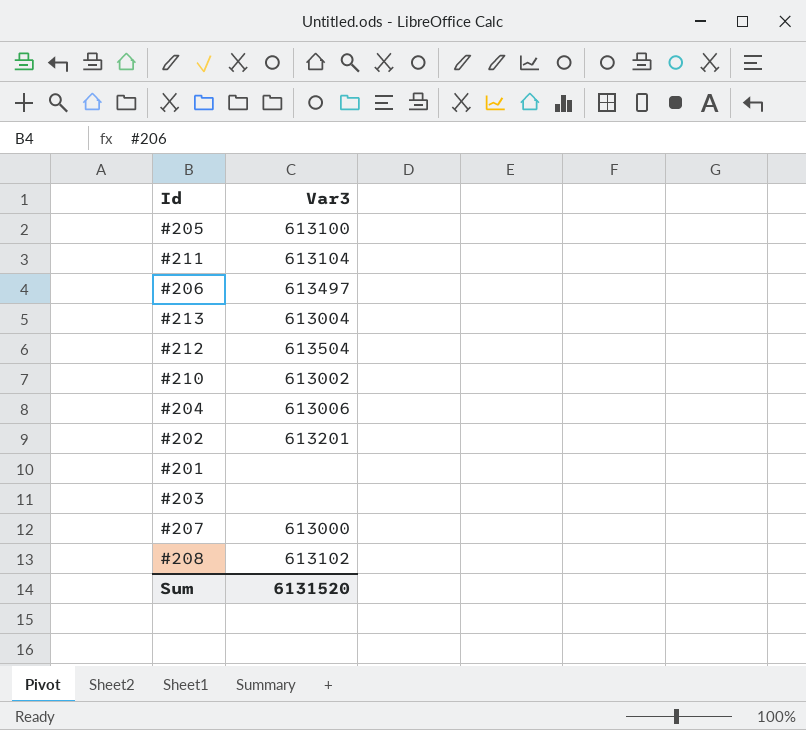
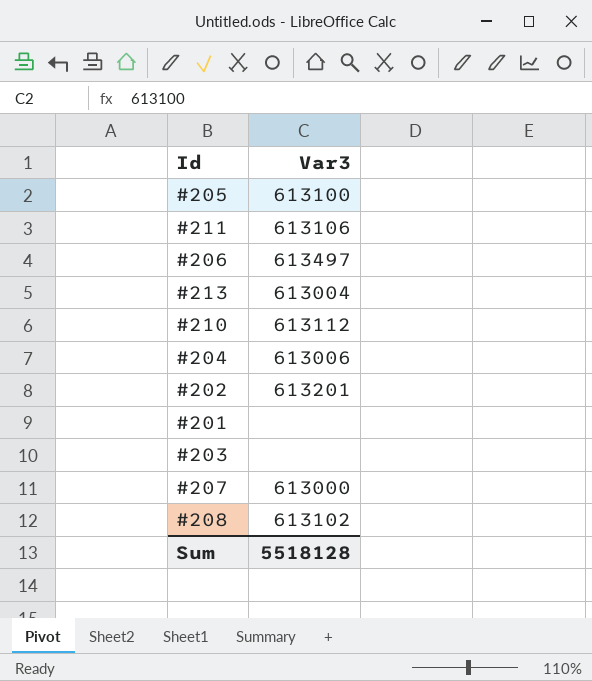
row #212: 613504 -> none
#211 | Var3: 613104 -> 613106
#210 | Var3: 613002 -> 613112
Sum | Var3: 6131520 -> 5518128

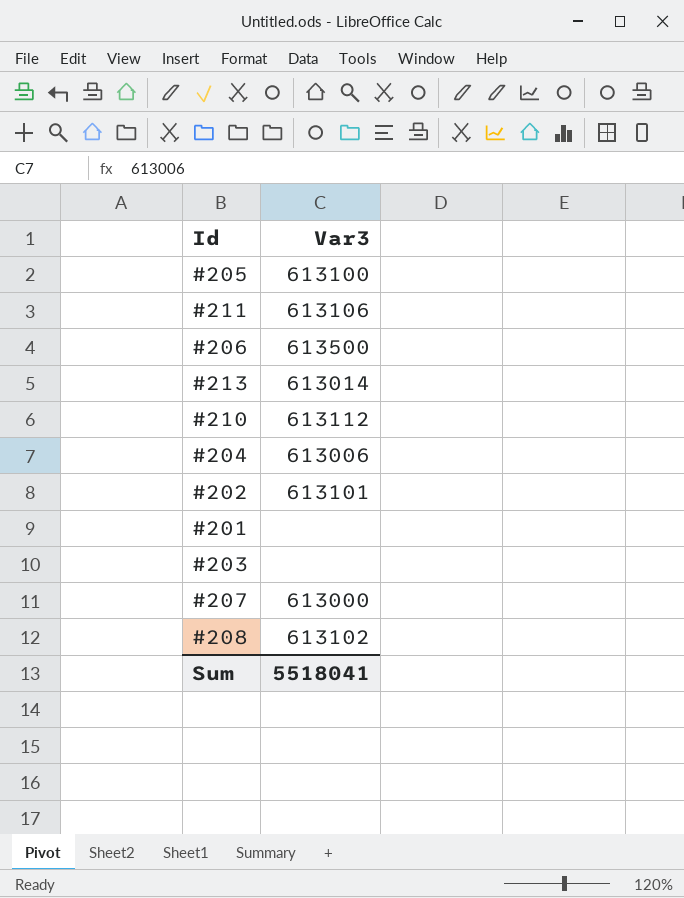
#206 | Var3: 613497 -> 613500
#213 | Var3: 613004 -> 613014
#202 | Var3: 613201 -> 613101
Sum | Var3: 5518128 -> 5518041

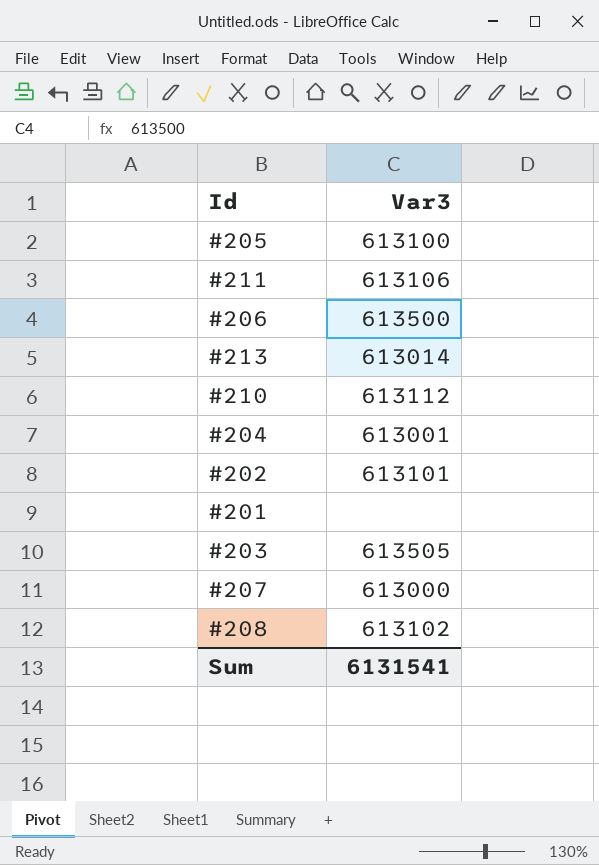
#204 | Var3: 613006 -> 613001
#203 | Var3: none -> 613505
Sum | Var3: 5518041 -> 6131541

